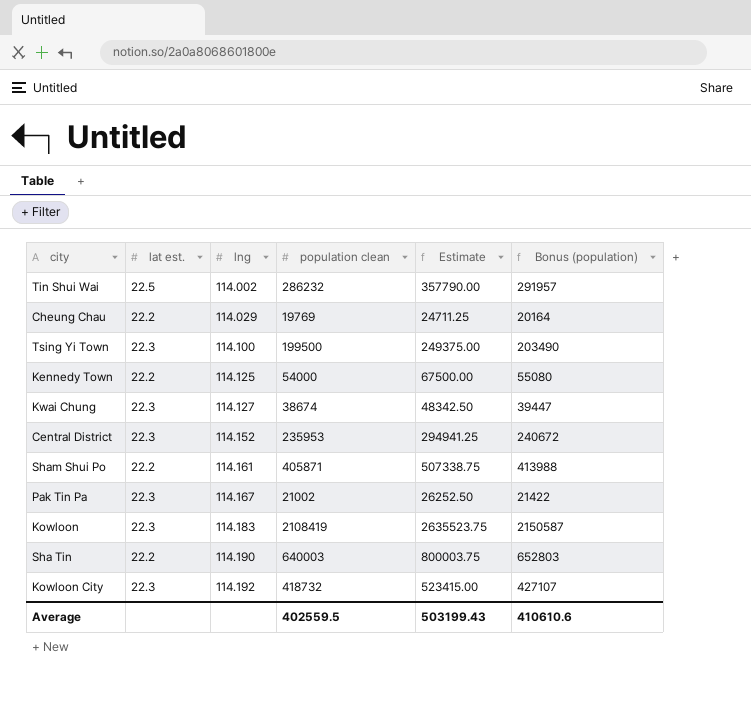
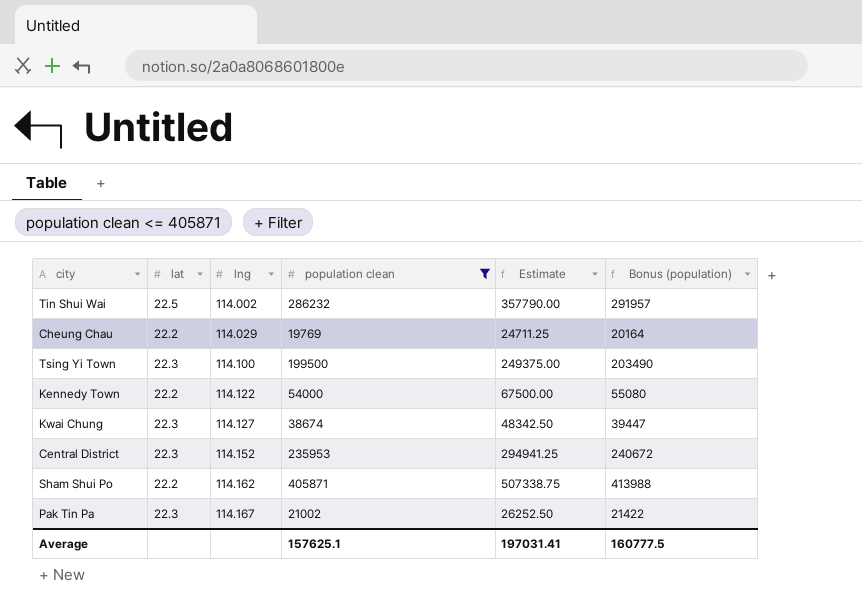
filter: none -> population clean <= 405871
column name: lat est. -> lat
Kennedy Town | lng: 114.125 -> 114.122
Sham Shui Po | lng: 114.161 -> 114.162
Average | population clean: 402559.5 -> 157625.1
Average | Estimate: 503199.43 -> 197031.41
Average | Bonus (population): 410610.6 -> 160777.5

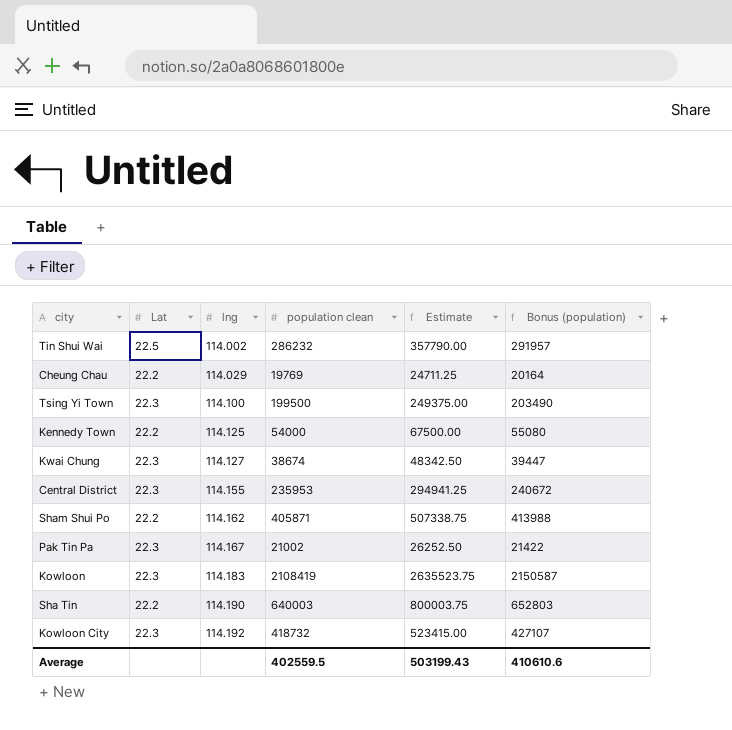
filter: population clean <= 405871 -> none
column name: lat -> Lat
Kennedy Town | lng: 114.122 -> 114.125
Central District | lng: 114.152 -> 114.155
Average | population clean: 157625.1 -> 402559.5
Average | Estimate: 197031.41 -> 503199.43
Average | Bonus (population): 160777.5 -> 410610.6

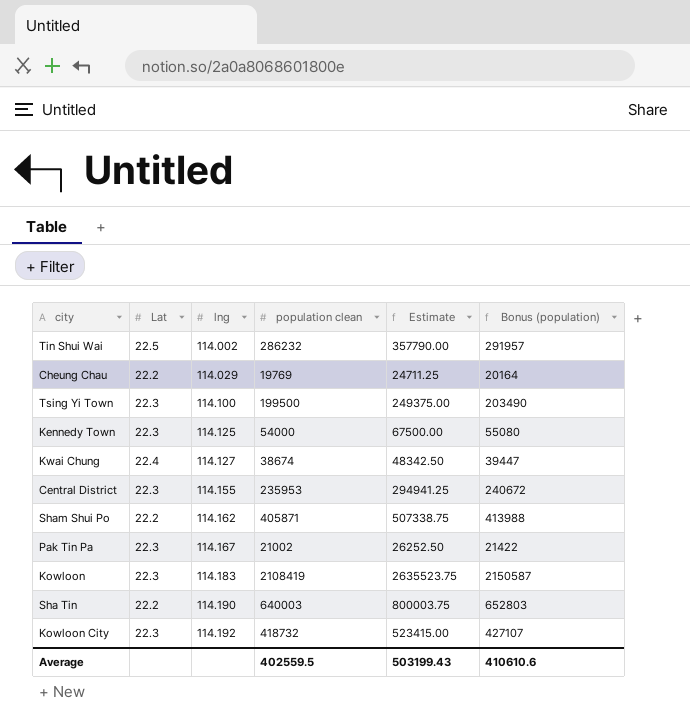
Kennedy Town | Lat: 22.2 -> 22.3
Kwai Chung | Lat: 22.3 -> 22.4

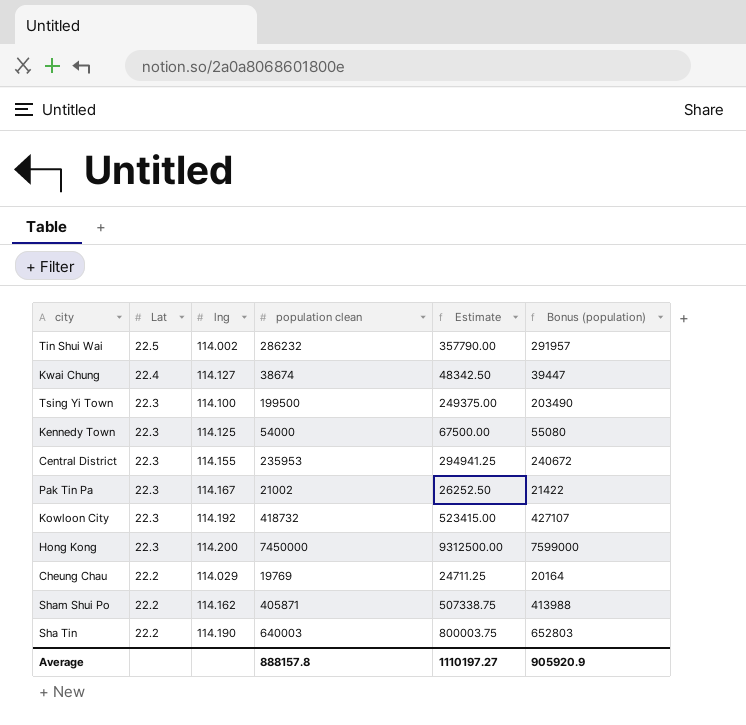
row order: lng ascending -> Lat descending
row Kowloon: 22.3 | 114.183 | 2108419 | 2635523.75 | 2150587 -> none
row Hong Kong: none -> 22.3 | 114.200 | 7450000 | 9312500.00 | 7599000
Average | population clean: 402559.5 -> 888157.8
Average | Estimate: 503199.43 -> 1110197.27
Average | Bonus (population): 410610.6 -> 905920.9

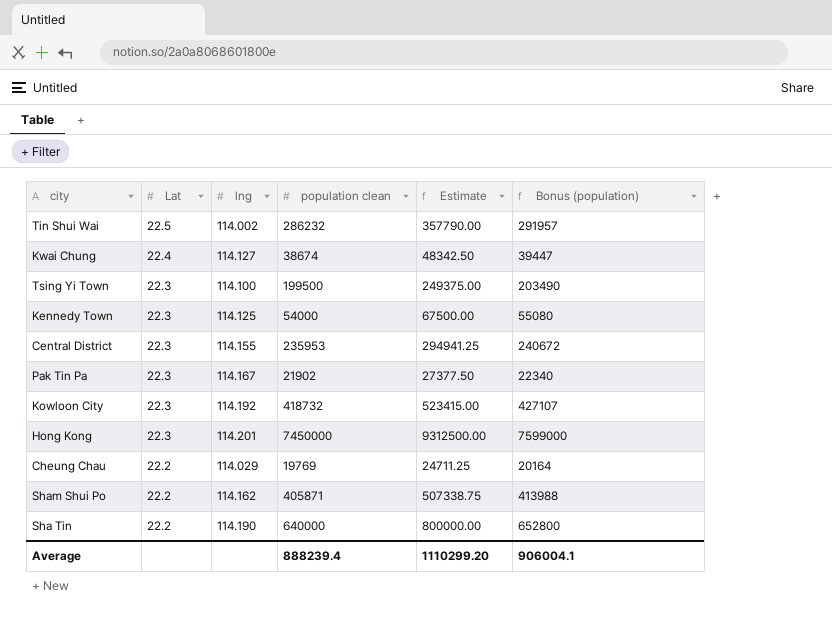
Pak Tin Pa | population clean: 21002 -> 21902
Pak Tin Pa | Estimate: 26252.50 -> 27377.50
Pak Tin Pa | Bonus (population): 21422 -> 22340
Hong Kong | lng: 114.200 -> 114.201
Sha Tin | population clean: 640003 -> 640000
Sha Tin | Estimate: 800003.75 -> 800000.00
Sha Tin | Bonus (population): 652803 -> 652800
Average | population clean: 888157.8 -> 888239.4
Average | Estimate: 1110197.27 -> 1110299.20
Average | Bonus (population): 905920.9 -> 906004.1

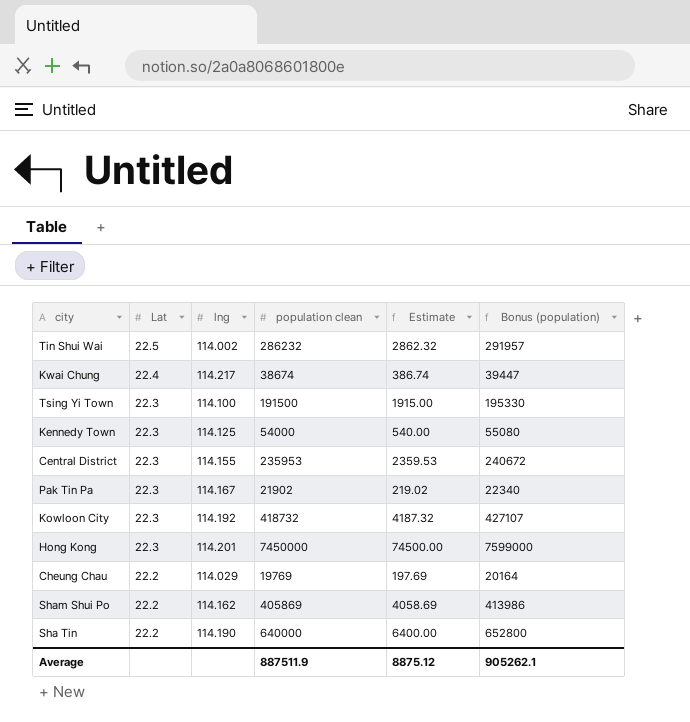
column Estimate | formula: [population clean] * 1.25 -> [population clean] * 0.01
Kwai Chung | lng: 114.127 -> 114.217
Tsing Yi Town | population clean: 199500 -> 191500
Tsing Yi Town | Bonus (population): 203490 -> 195330
Sham Shui Po | population clean: 405871 -> 405869
Sham Shui Po | Bonus (population): 413988 -> 413986
Average | population clean: 888239.4 -> 887511.9
Average | Estimate: 1110299.20 -> 8875.12
Average | Bonus (population): 906004.1 -> 905262.1

